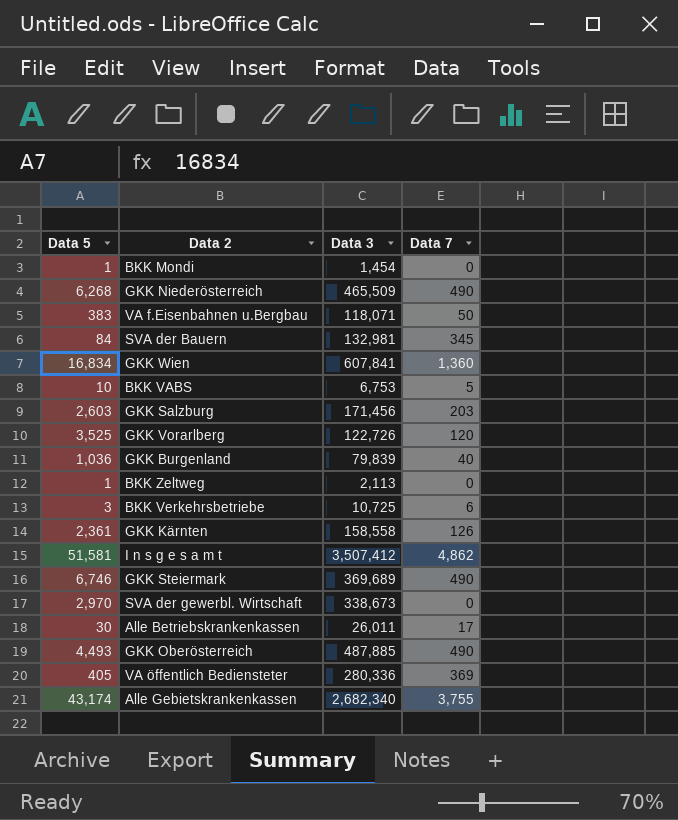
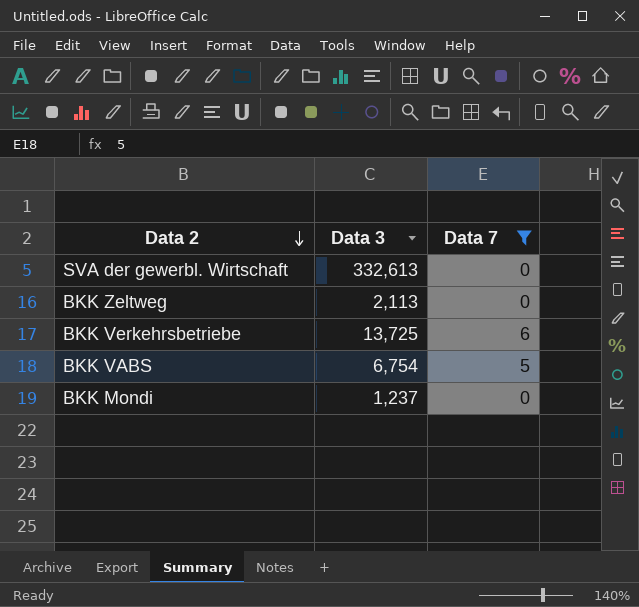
filter: none -> Data 7 <= 6
row order: none -> Data 2 descending
column Data 5 | position: 1 -> none
SVA der gewerbl. Wirtschaft | Data 3: 338,673 -> 332,613
BKK Verkehrsbetriebe | Data 3: 10,725 -> 13,725
BKK VABS | Data 3: 6,753 -> 6,754
BKK Mondi | Data 3: 1,454 -> 1,237

